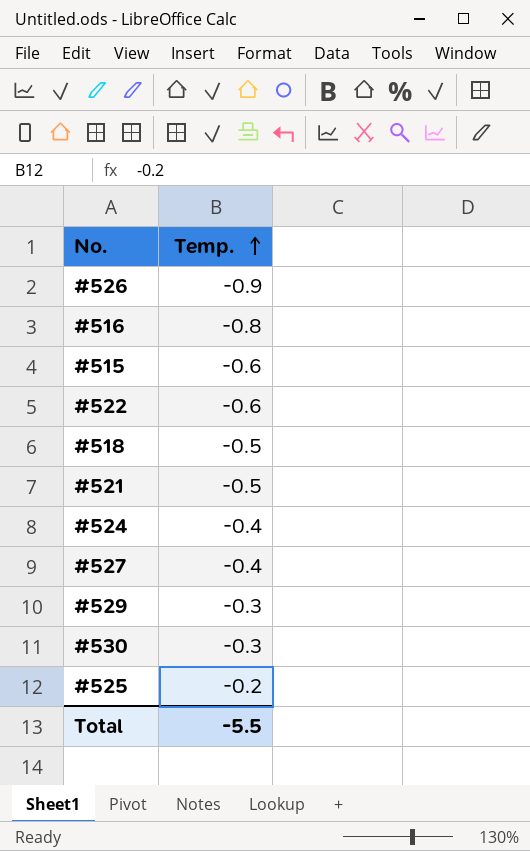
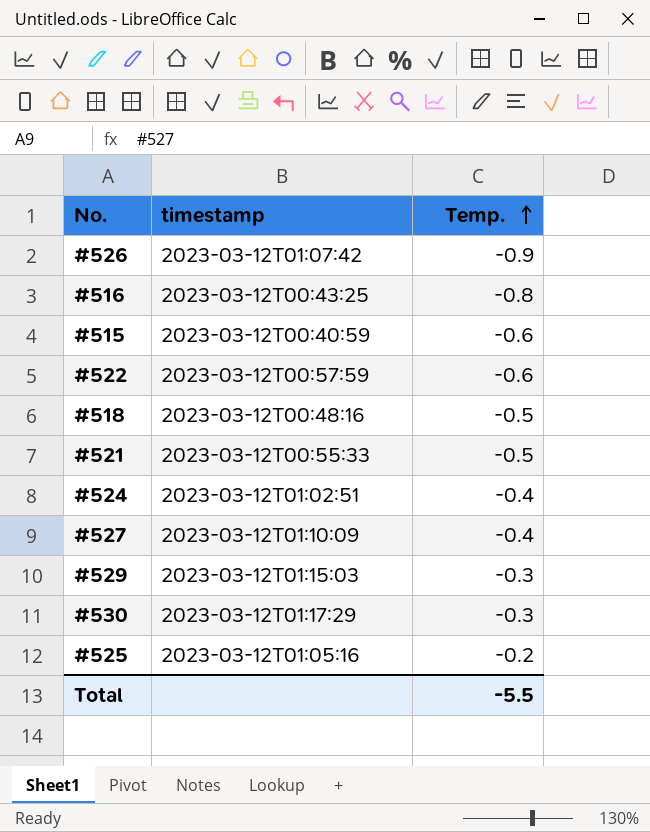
column timestamp | position: none -> 2

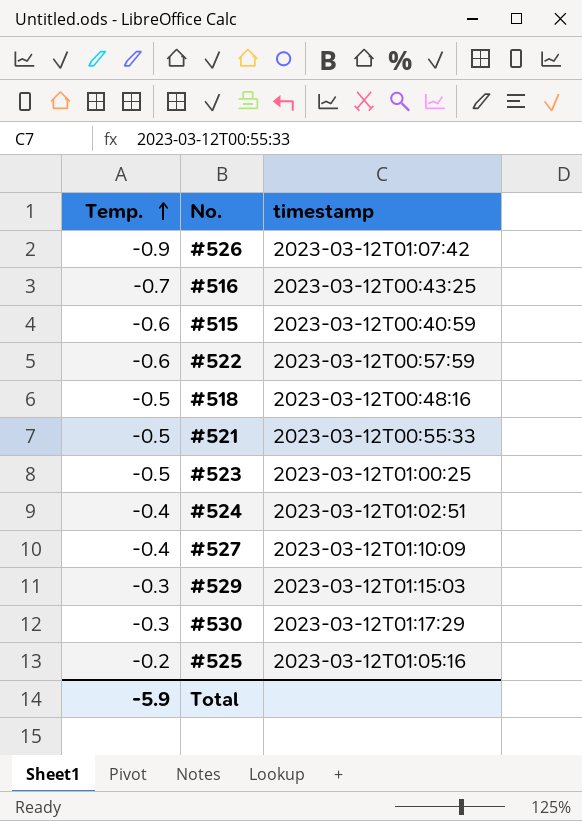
column Temp. | position: 3 -> 1
#516 | Temp.: -0.8 -> -0.7
row #523: none -> -0.5 | 2023-03-12T01:00:25
Total | Temp.: -5.5 -> -5.9

